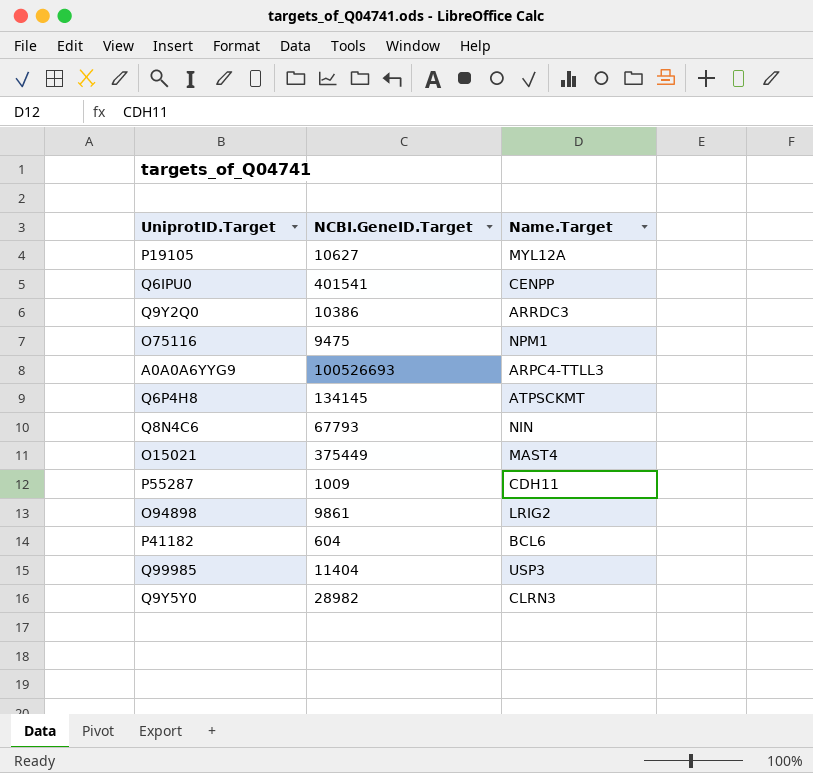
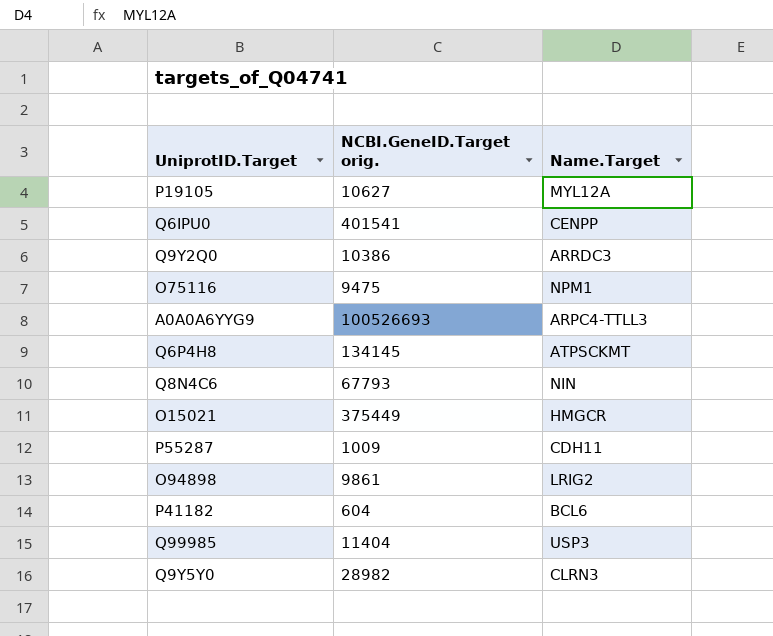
column name: NCBI.GeneID.Target -> NCBI.GeneID.Target orig.
O15021 | Name.Target: MAST4 -> HMGCR

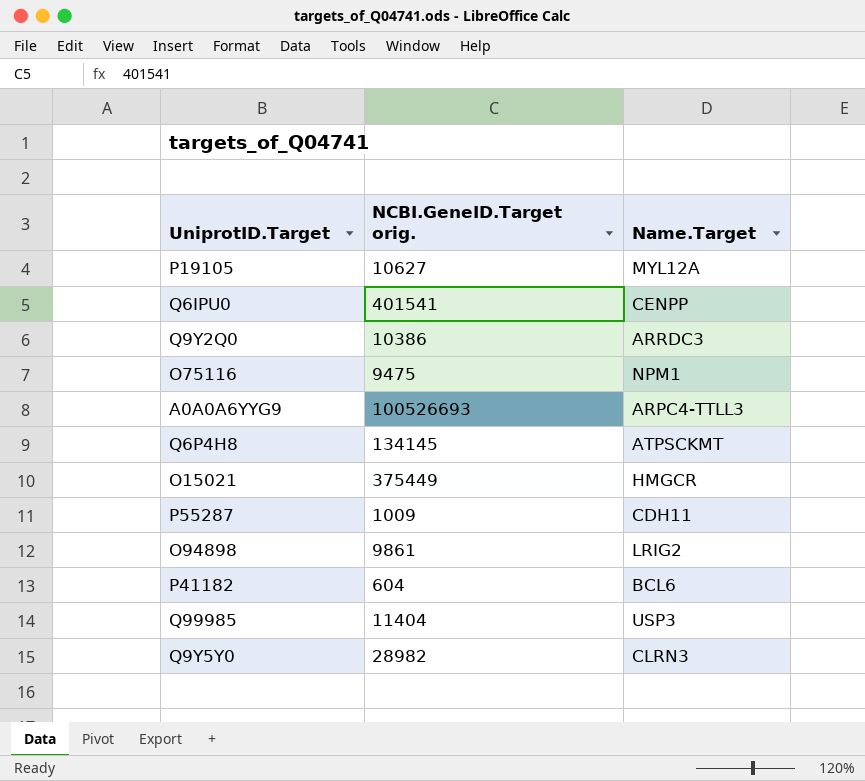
row Q8N4C6: 67793 | NIN -> none

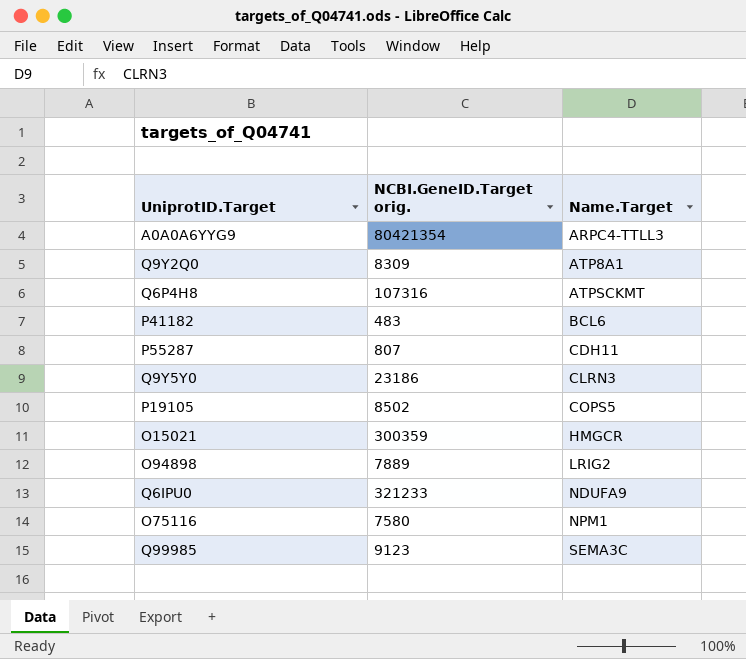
row order: none -> Name.Target ascending
A0A0A6YYG9 | NCBI.GeneID.Target orig.: 100526693 -> 80421354
Q9Y2Q0 | NCBI.GeneID.Target orig.: 10386 -> 8309
Q9Y2Q0 | Name.Target: ARRDC3 -> ATP8A1
Q6P4H8 | NCBI.GeneID.Target orig.: 134145 -> 107316
P41182 | NCBI.GeneID.Target orig.: 604 -> 483
P55287 | NCBI.GeneID.Target orig.: 1009 -> 807
Q9Y5Y0 | NCBI.GeneID.Target orig.: 28982 -> 23186
P19105 | NCBI.GeneID.Target orig.: 10627 -> 8502
P19105 | Name.Target: MYL12A -> COPS5
O15021 | NCBI.GeneID.Target orig.: 375449 -> 300359
O94898 | NCBI.GeneID.Target orig.: 9861 -> 7889
Q6IPU0 | NCBI.GeneID.Target orig.: 401541 -> 321233
Q6IPU0 | Name.Target: CENPP -> NDUFA9
O75116 | NCBI.GeneID.Target orig.: 9475 -> 7580
Q99985 | NCBI.GeneID.Target orig.: 11404 -> 9123
Q99985 | Name.Target: USP3 -> SEMA3C

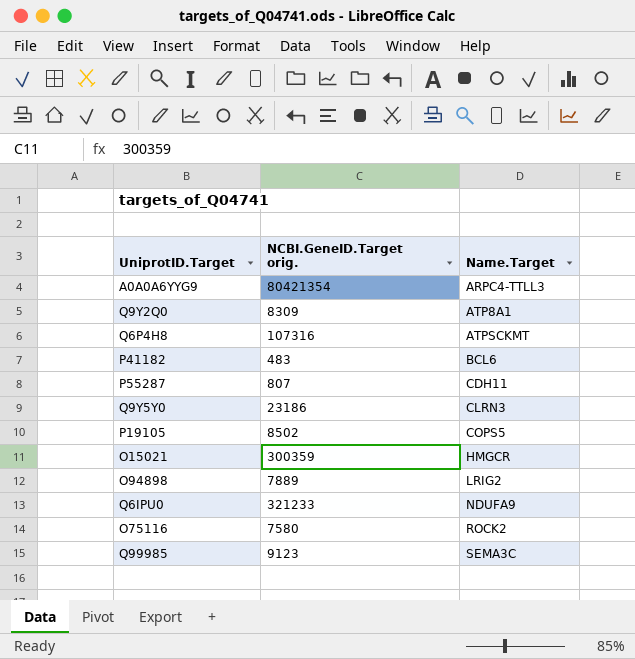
O75116 | Name.Target: NPM1 -> ROCK2

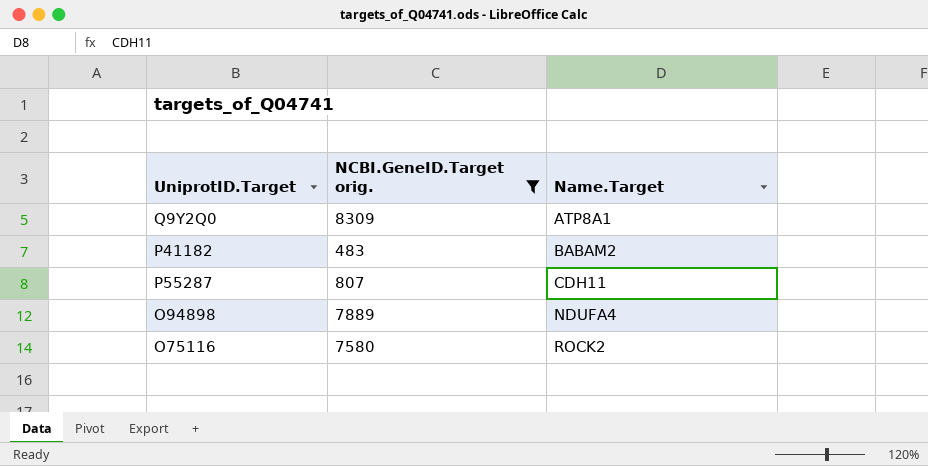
filter: none -> NCBI.GeneID.Target orig. <= 8309
P41182 | Name.Target: BCL6 -> BABAM2
O94898 | Name.Target: LRIG2 -> NDUFA4

